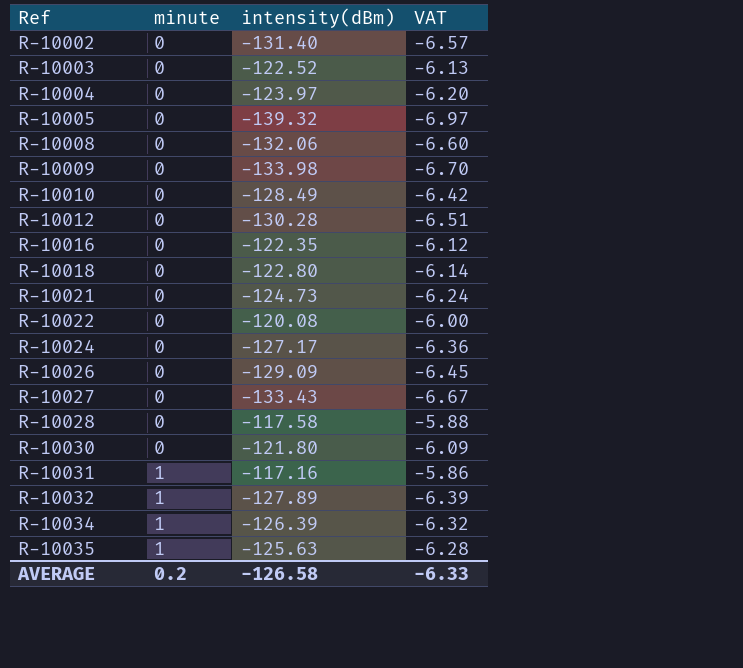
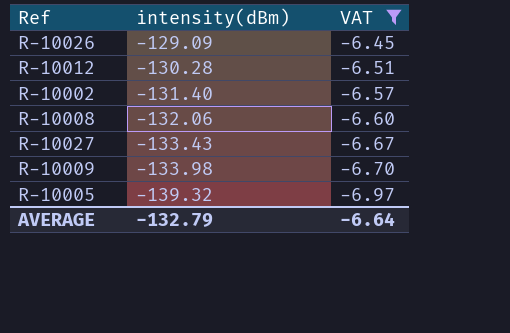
filter: none -> VAT <= -6.45
row order: Ref ascending -> intensity(dBm) descending
column minute | position: 2 -> none
AVERAGE | intensity(dBm): -126.58 -> -132.79
AVERAGE | VAT: -6.33 -> -6.64

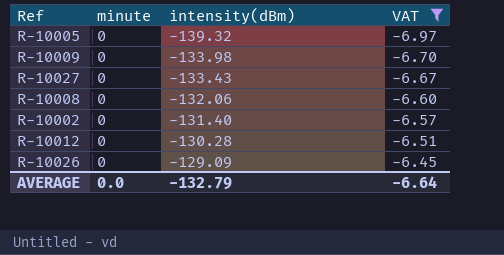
row order: intensity(dBm) descending -> intensity(dBm) ascending
column minute | position: none -> 2

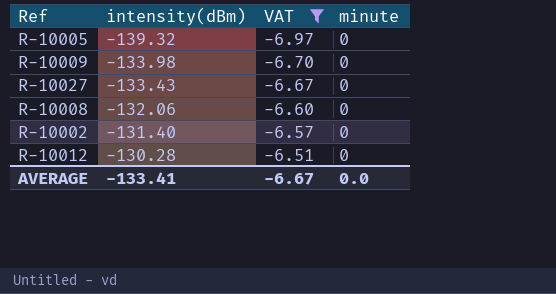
column minute | position: 2 -> 4
row R-10026: 0 | -129.09 | -6.45 -> none
AVERAGE | intensity(dBm): -132.79 -> -133.41
AVERAGE | VAT: -6.64 -> -6.67

